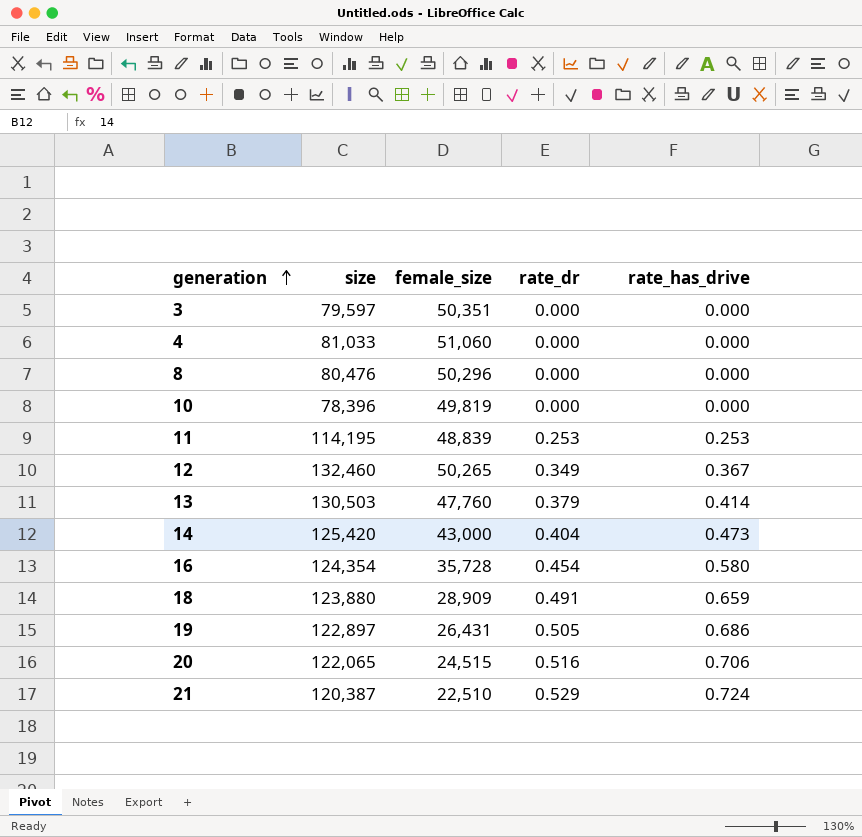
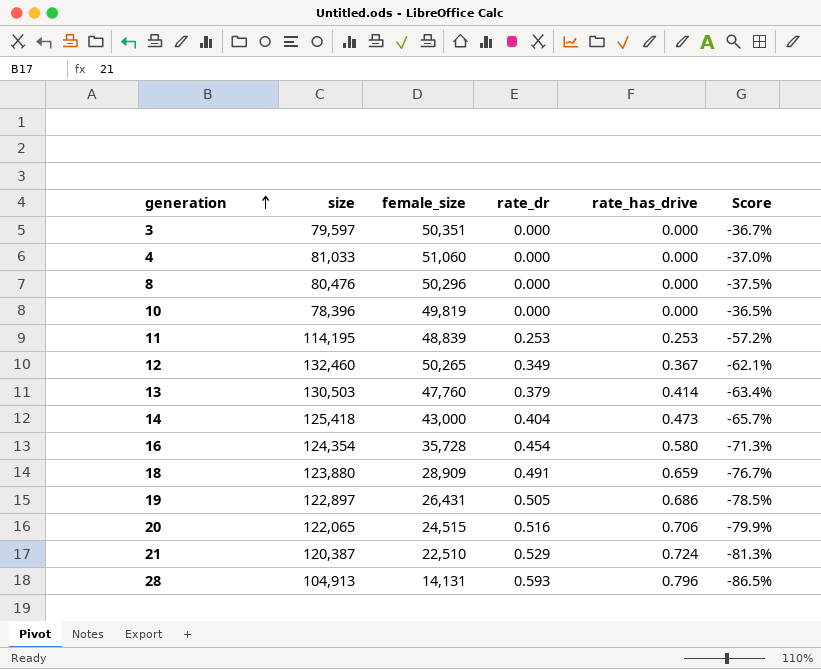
column Score | formula: none -> ([female_size] - [size]) / [size]
14 | size: 125,420 -> 125,418
row 28: none -> 104,913 | 14,131 | 0.593 | 0.796 | -86.5%

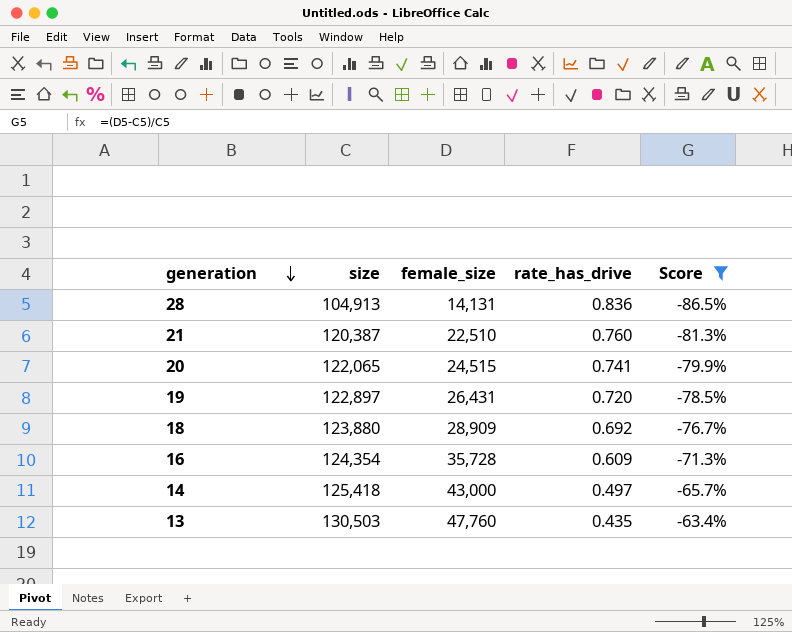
filter: none -> Score <= -63.4%
row order: generation ascending -> generation descending
column rate_dr | position: 4 -> none
28 | rate_has_drive: 0.796 -> 0.836
21 | rate_has_drive: 0.724 -> 0.760
20 | rate_has_drive: 0.706 -> 0.741
19 | rate_has_drive: 0.686 -> 0.720
18 | rate_has_drive: 0.659 -> 0.692
16 | rate_has_drive: 0.580 -> 0.609
14 | rate_has_drive: 0.473 -> 0.497
13 | rate_has_drive: 0.414 -> 0.435

